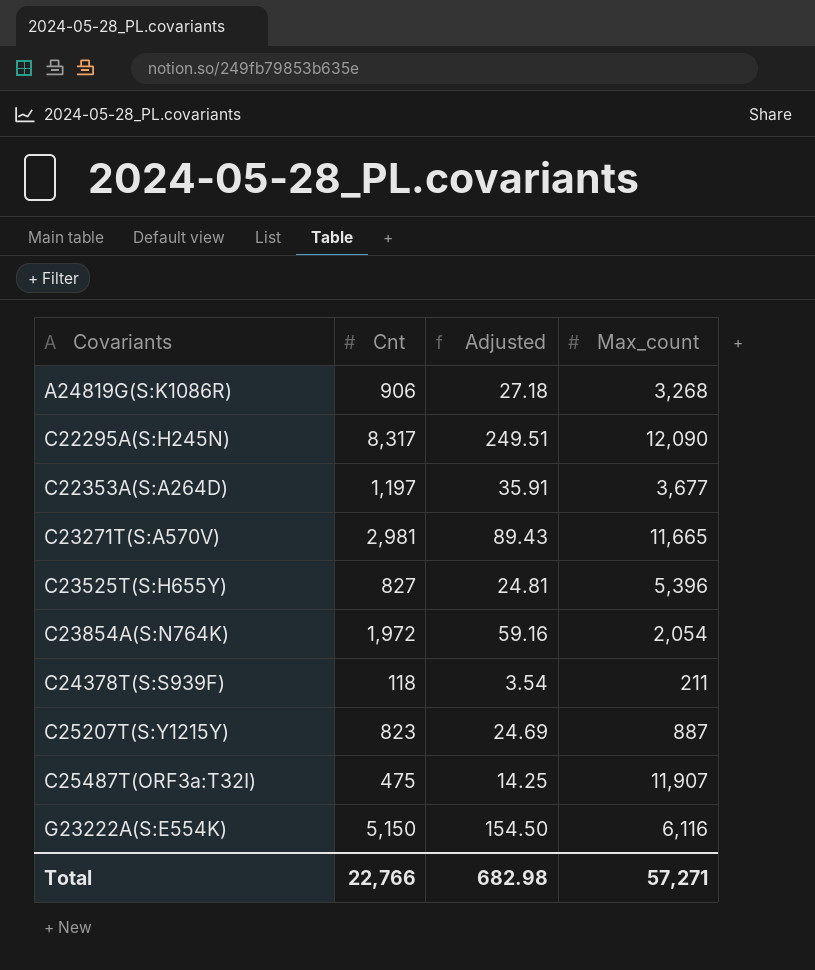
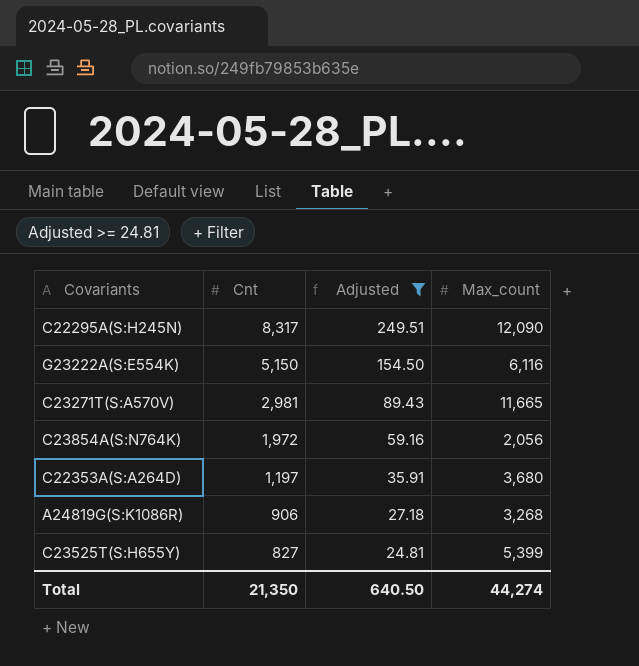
filter: none -> Adjusted >= 24.81
row order: Covariants ascending -> Cnt descending
C23854A(S:N764K) | Max_count: 2,054 -> 2,056
C22353A(S:A264D) | Max_count: 3,677 -> 3,680
C23525T(S:H655Y) | Max_count: 5,396 -> 5,399
Total | Cnt: 22,766 -> 21,350
Total | Adjusted: 682.98 -> 640.50
Total | Max_count: 57,271 -> 44,274

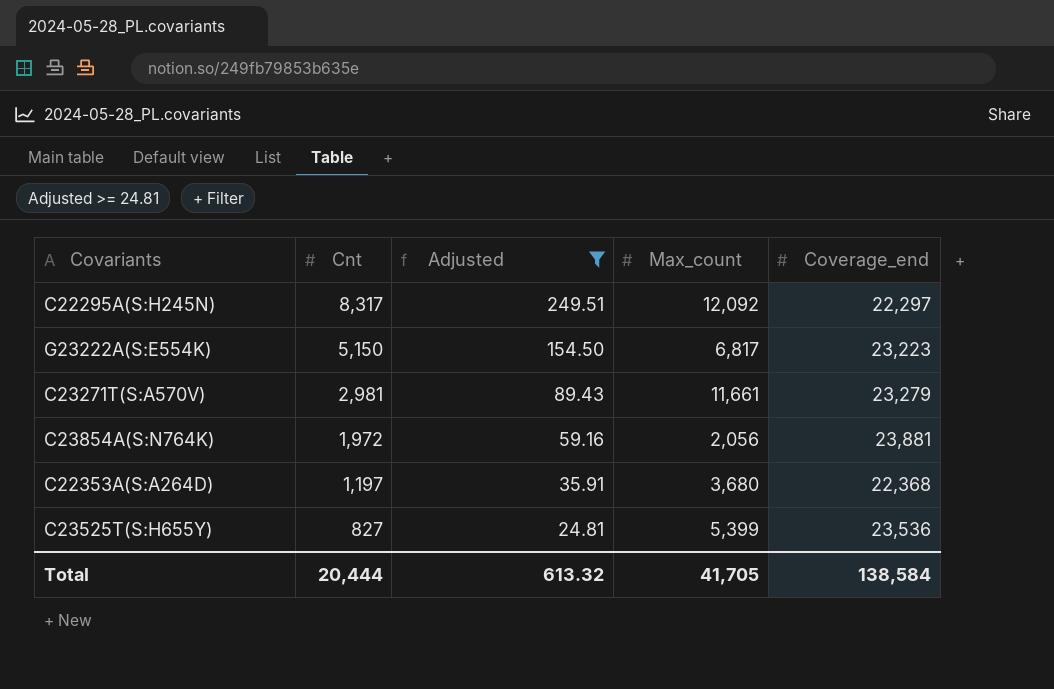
column Coverage_end | position: none -> 5
row A24819G(S:K1086R): 906 | 27.18 | 3,268 -> none
C22295A(S:H245N) | Max_count: 12,090 -> 12,092
G23222A(S:E554K) | Max_count: 6,116 -> 6,817
C23271T(S:A570V) | Max_count: 11,665 -> 11,661
Total | Cnt: 21,350 -> 20,444
Total | Adjusted: 640.50 -> 613.32
Total | Max_count: 44,274 -> 41,705

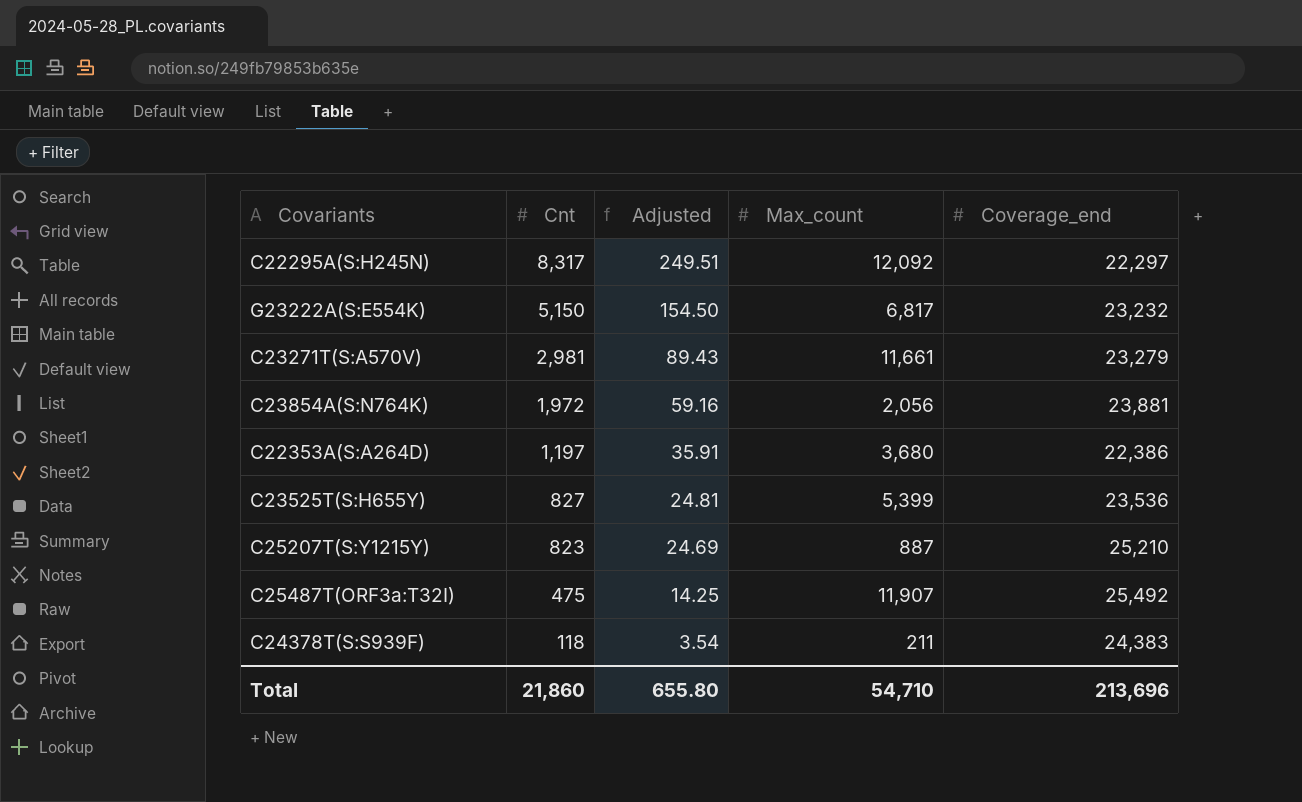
filter: Adjusted >= 24.81 -> none
G23222A(S:E554K) | Coverage_end: 23,223 -> 23,232
C22353A(S:A264D) | Coverage_end: 22,368 -> 22,386
Total | Cnt: 20,444 -> 21,860
Total | Adjusted: 613.32 -> 655.80
Total | Max_count: 41,705 -> 54,710
Total | Coverage_end: 138,584 -> 213,696

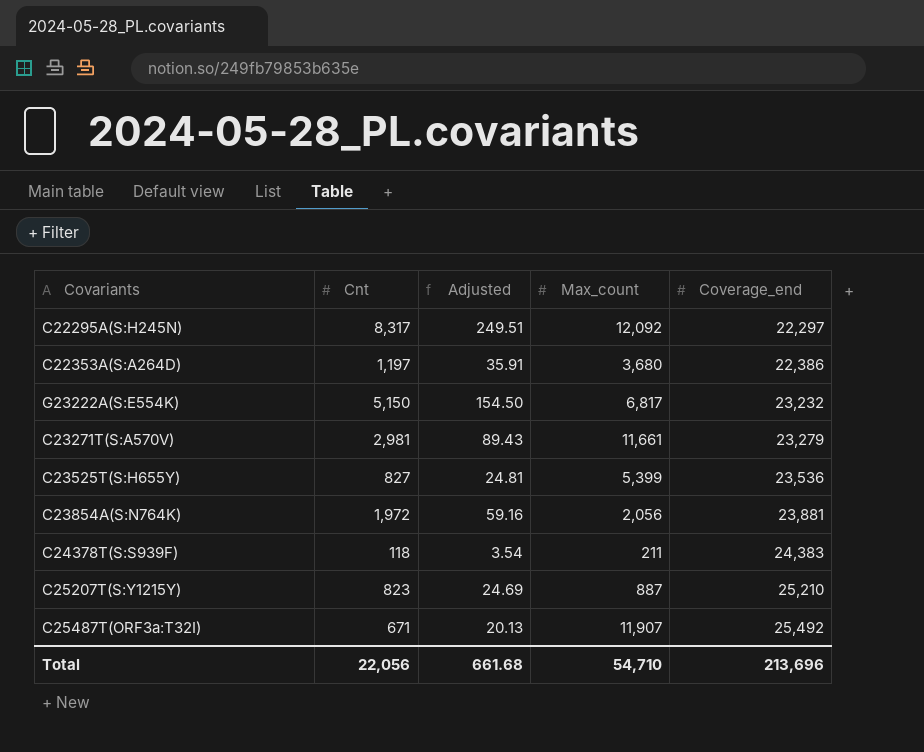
row order: Cnt descending -> Coverage_end ascending
C25487T(ORF3a:T32I) | Cnt: 475 -> 671
C25487T(ORF3a:T32I) | Adjusted: 14.25 -> 20.13
Total | Cnt: 21,860 -> 22,056
Total | Adjusted: 655.80 -> 661.68

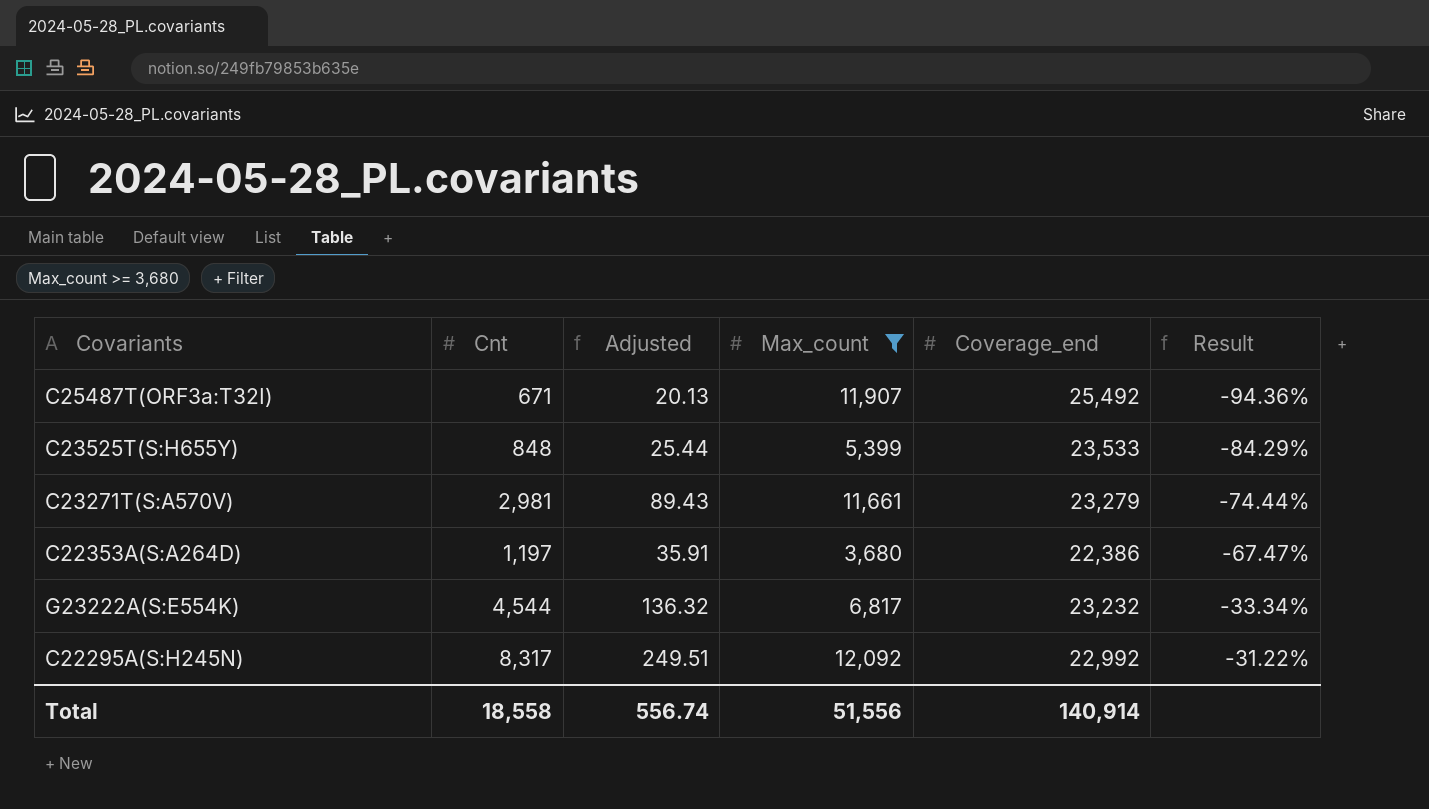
filter: none -> Max_count >= 3,680
row order: Coverage_end ascending -> Result ascending
column Result | formula: none -> ([Cnt] - [Max_count]) / [Max_count]
C23525T(S:H655Y) | Cnt: 827 -> 848
C23525T(S:H655Y) | Adjusted: 24.81 -> 25.44
C23525T(S:H655Y) | Coverage_end: 23,536 -> 23,533
G23222A(S:E554K) | Cnt: 5,150 -> 4,544
G23222A(S:E554K) | Adjusted: 154.50 -> 136.32
C22295A(S:H245N) | Coverage_end: 22,297 -> 22,992
Total | Cnt: 22,056 -> 18,558
Total | Adjusted: 661.68 -> 556.74
Total | Max_count: 54,710 -> 51,556
Total | Coverage_end: 213,696 -> 140,914

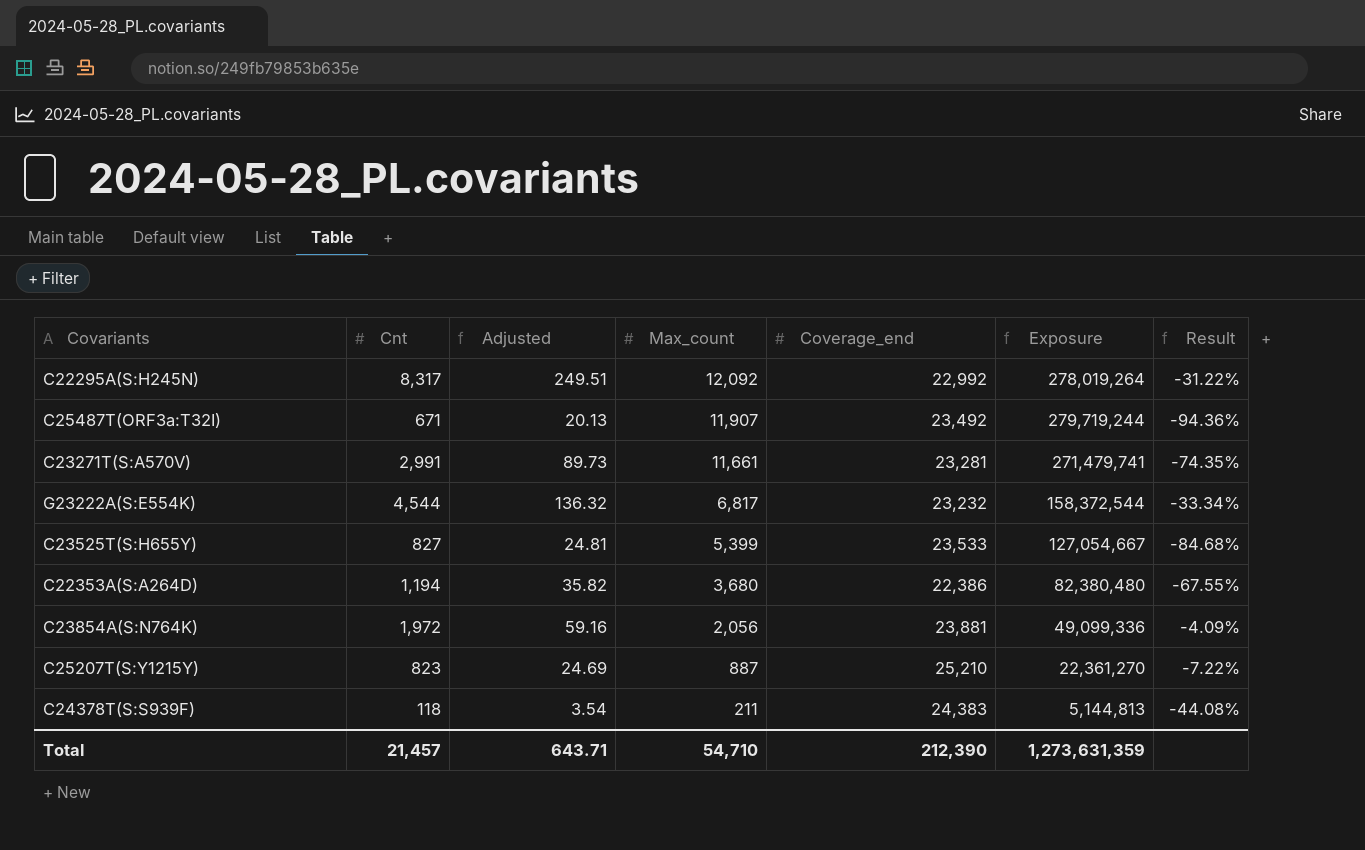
filter: Max_count >= 3,680 -> none
row order: Result ascending -> Max_count descending
column Exposure | formula: none -> [Max_count] * [Coverage_end]
C25487T(ORF3a:T32I) | Coverage_end: 25,492 -> 23,492
C23271T(S:A570V) | Cnt: 2,981 -> 2,991
C23271T(S:A570V) | Adjusted: 89.43 -> 89.73
C23271T(S:A570V) | Coverage_end: 23,279 -> 23,281
C23271T(S:A570V) | Result: -74.44% -> -74.35%
C23525T(S:H655Y) | Cnt: 848 -> 827
C23525T(S:H655Y) | Adjusted: 25.44 -> 24.81
C23525T(S:H655Y) | Result: -84.29% -> -84.68%
C22353A(S:A264D) | Cnt: 1,197 -> 1,194
C22353A(S:A264D) | Adjusted: 35.91 -> 35.82
C22353A(S:A264D) | Result: -67.47% -> -67.55%
Total | Cnt: 18,558 -> 21,457
Total | Adjusted: 556.74 -> 643.71
Total | Max_count: 51,556 -> 54,710
Total | Coverage_end: 140,914 -> 212,390

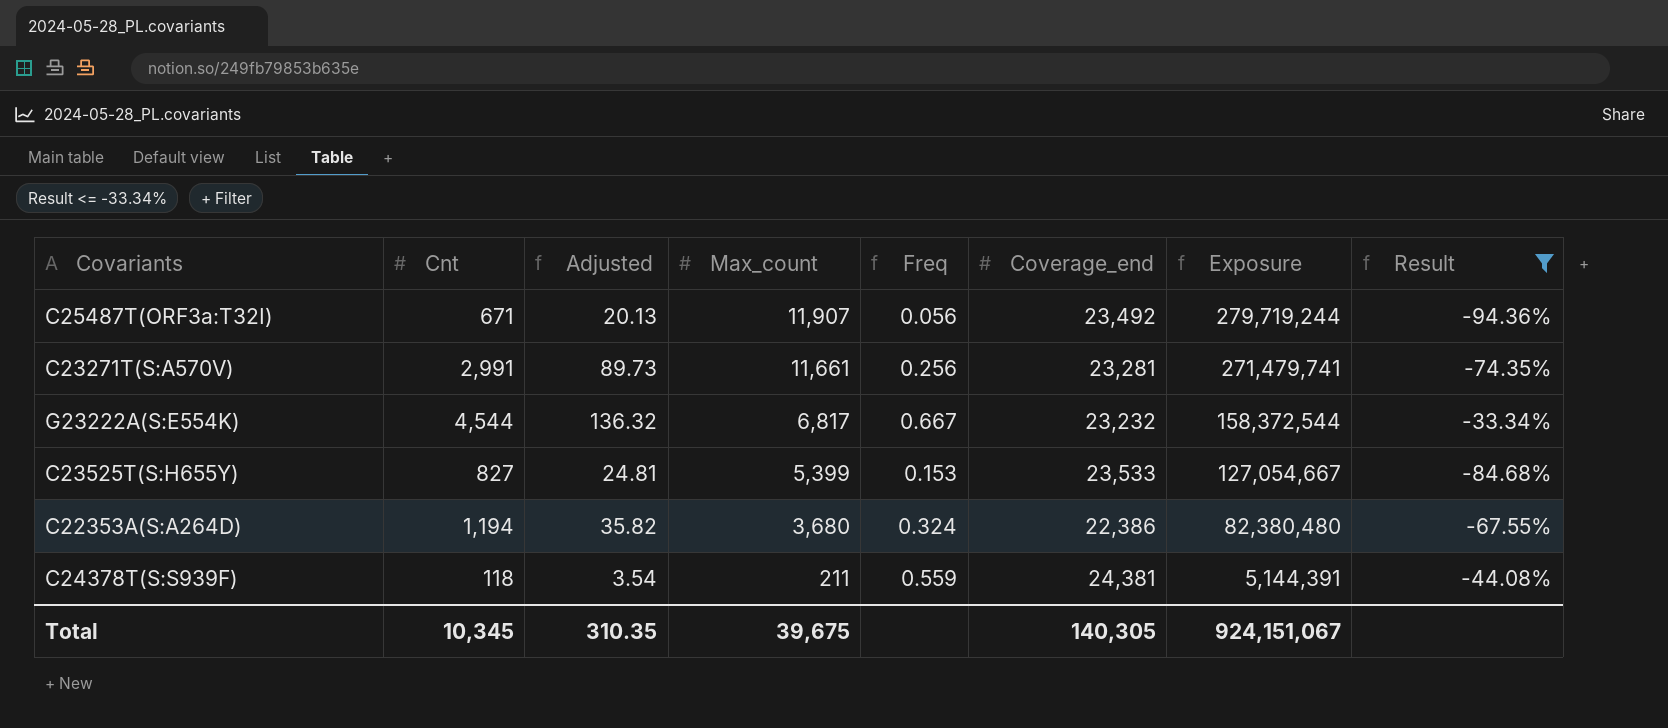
filter: none -> Result <= -33.34%
column Freq | formula: none -> [Cnt] / [Max_count]
C24378T(S:S939F) | Coverage_end: 24,383 -> 24,381
C24378T(S:S939F) | Exposure: 5,144,813 -> 5,144,391
Total | Cnt: 21,457 -> 10,345
Total | Adjusted: 643.71 -> 310.35
Total | Max_count: 54,710 -> 39,675
Total | Coverage_end: 212,390 -> 140,305
Total | Exposure: 1,273,631,359 -> 924,151,067

